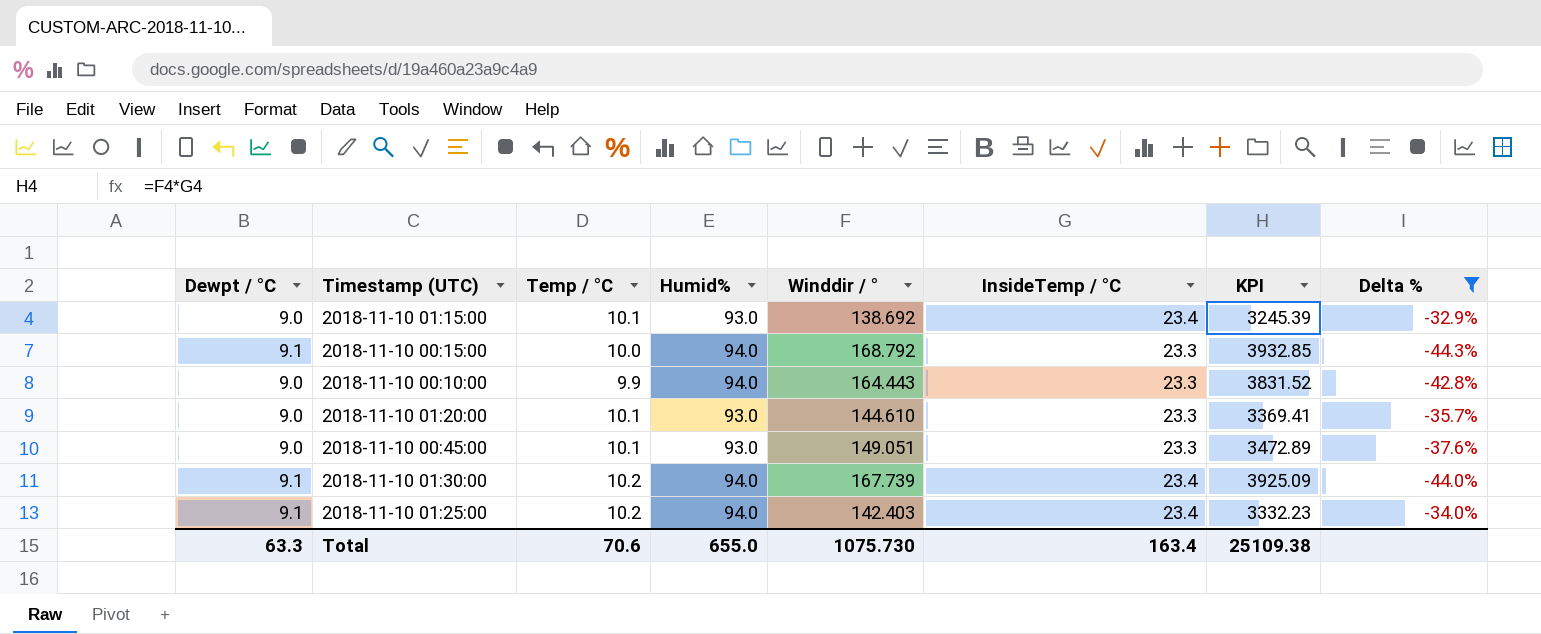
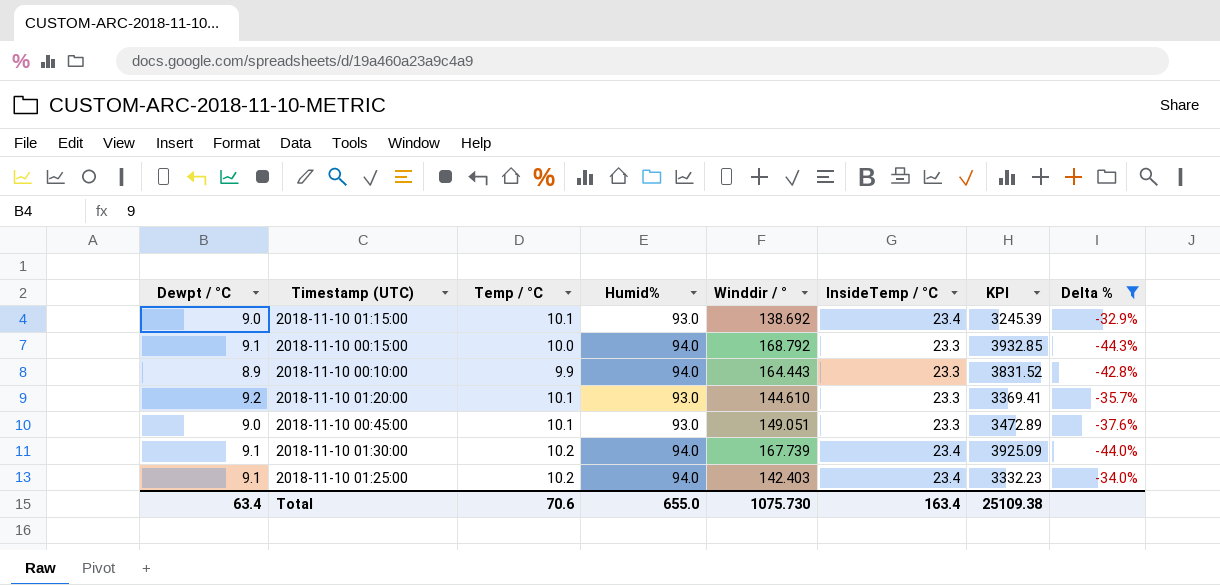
2018-11-10 00:10:00 | Dewpt / °C: 9.0 -> 8.9
2018-11-10 01:20:00 | Dewpt / °C: 9.0 -> 9.2
Total | Dewpt / °C: 63.3 -> 63.4

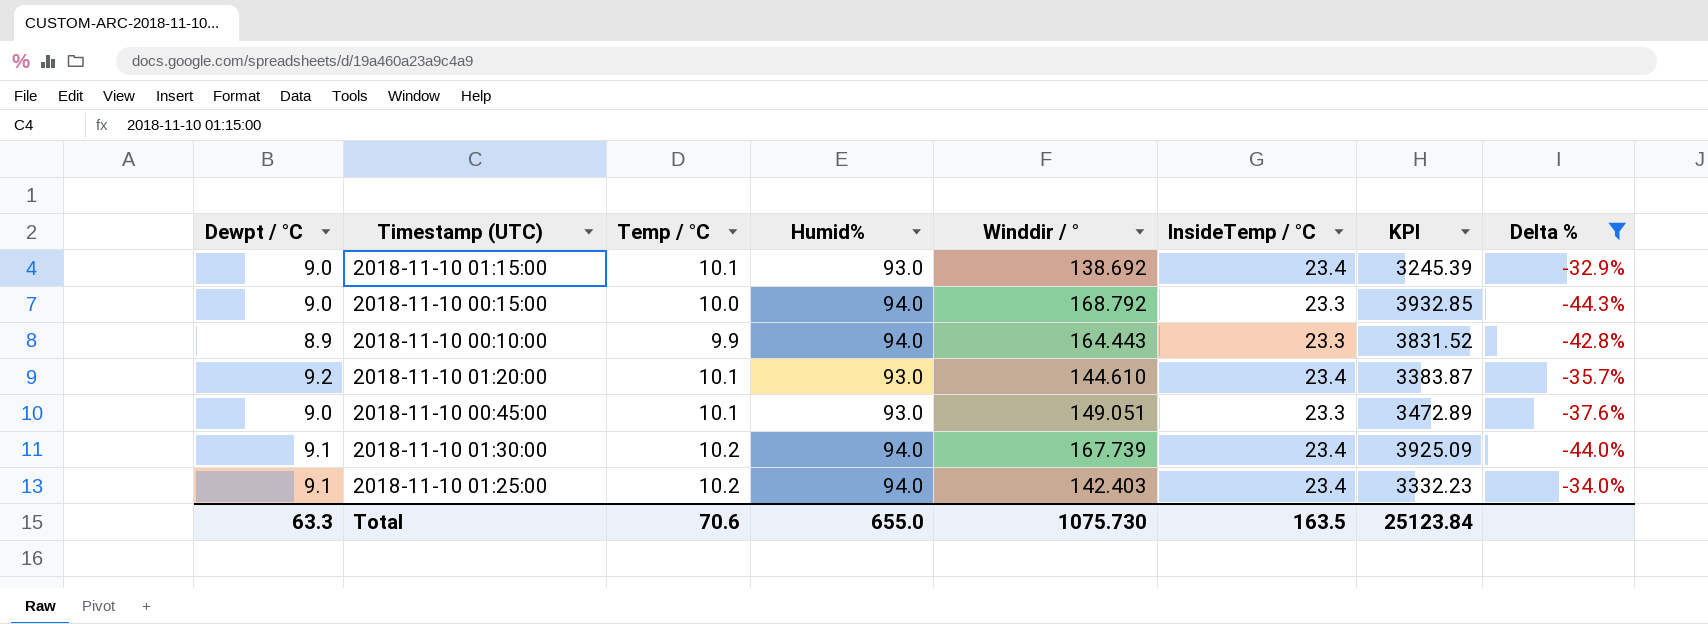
2018-11-10 00:15:00 | Dewpt / °C: 9.1 -> 9.0
2018-11-10 01:20:00 | InsideTemp / °C: 23.3 -> 23.4
2018-11-10 01:20:00 | KPI: 3369.41 -> 3383.87
Total | Dewpt / °C: 63.4 -> 63.3
Total | InsideTemp / °C: 163.4 -> 163.5
Total | KPI: 25109.38 -> 25123.84

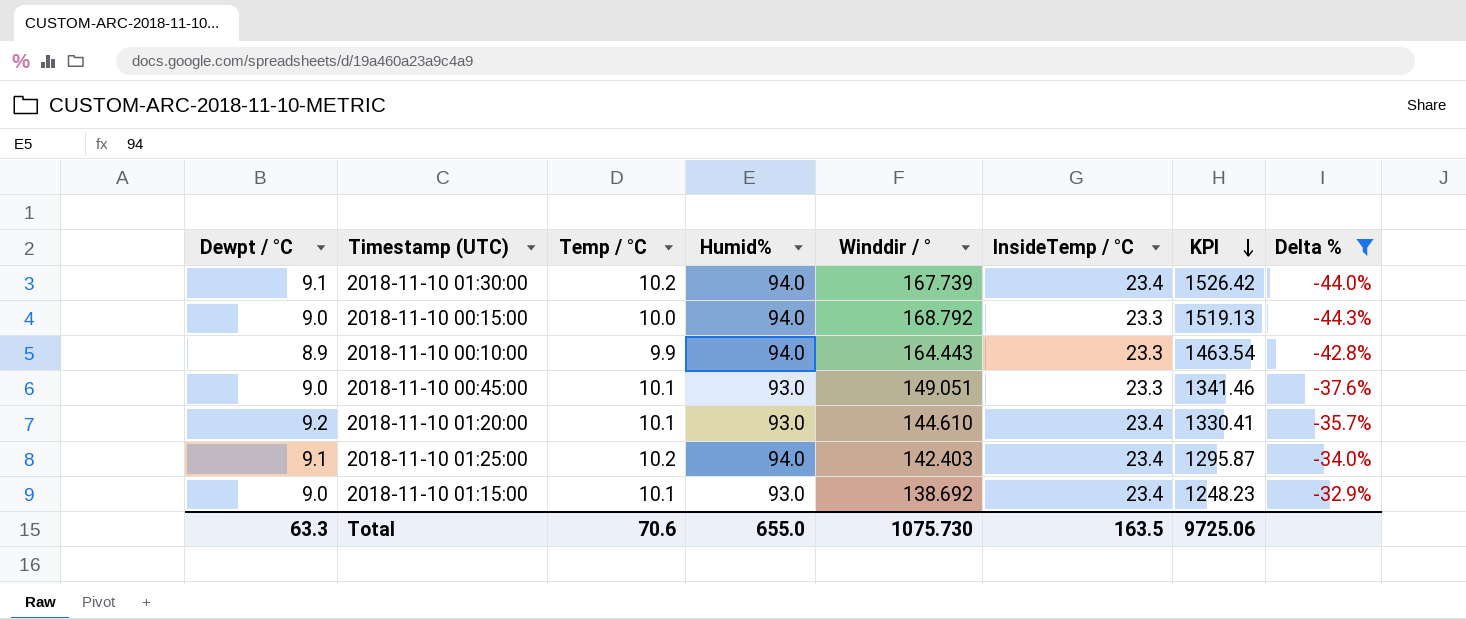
row order: none -> KPI descending
column KPI | formula: [Winddir / °] * [InsideTemp / °C] -> [Dewpt / °C] * [Winddir / °]
Total | KPI: 25123.84 -> 9725.06

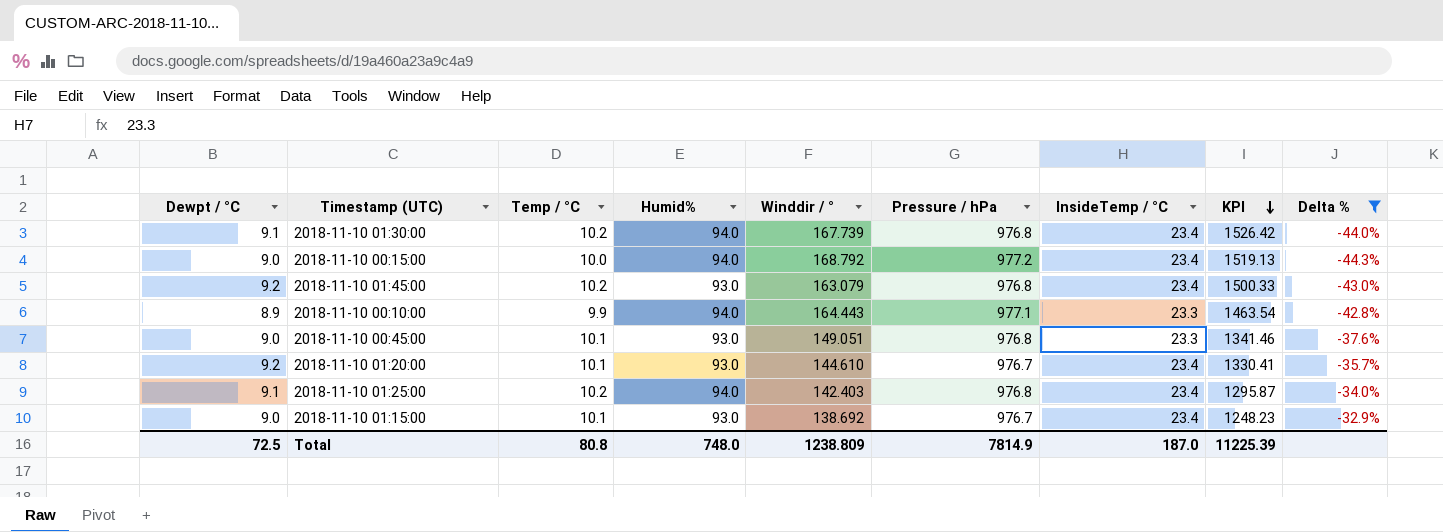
column Pressure / hPa | position: none -> 6
2018-11-10 00:15:00 | InsideTemp / °C: 23.3 -> 23.4
row 2018-11-10 01:45:00: none -> 9.2 | 10.2 | 93.0 | 163.079 | 976.8 | 23.4 | 1500.33 | -43.0%
Total | Dewpt / °C: 63.3 -> 72.5
Total | Temp / °C: 70.6 -> 80.8
Total | Humid%: 655.0 -> 748.0
Total | Winddir / °: 1075.730 -> 1238.809
Total | InsideTemp / °C: 163.5 -> 187.0
Total | KPI: 9725.06 -> 11225.39

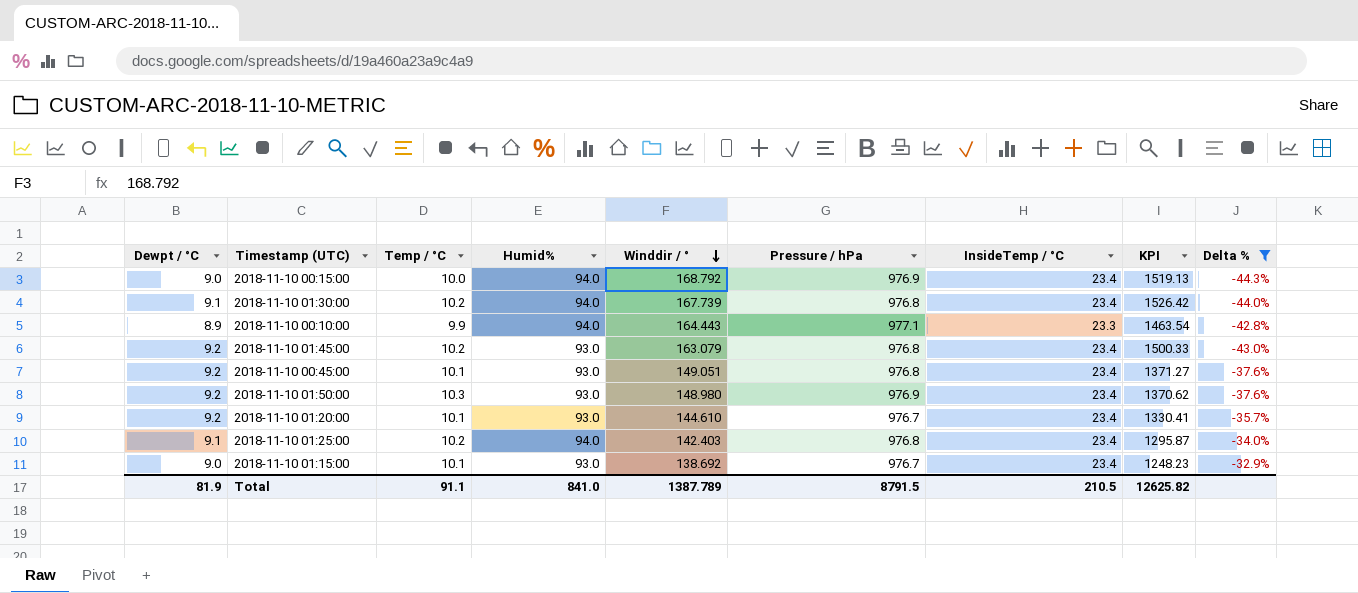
row order: KPI descending -> Winddir / ° descending
2018-11-10 00:15:00 | Pressure / hPa: 977.2 -> 976.9
2018-11-10 00:45:00 | Dewpt / °C: 9.0 -> 9.2
2018-11-10 00:45:00 | InsideTemp / °C: 23.3 -> 23.4
2018-11-10 00:45:00 | KPI: 1341.46 -> 1371.27
row 2018-11-10 01:50:00: none -> 9.2 | 10.3 | 93.0 | 148.980 | 976.9 | 23.4 | 1370.62 | -37.6%
Total | Dewpt / °C: 72.5 -> 81.9
Total | Temp / °C: 80.8 -> 91.1
Total | Humid%: 748.0 -> 841.0
Total | Winddir / °: 1238.809 -> 1387.789
Total | Pressure / hPa: 7814.9 -> 8791.5
Total | InsideTemp / °C: 187.0 -> 210.5
Total | KPI: 11225.39 -> 12625.82

